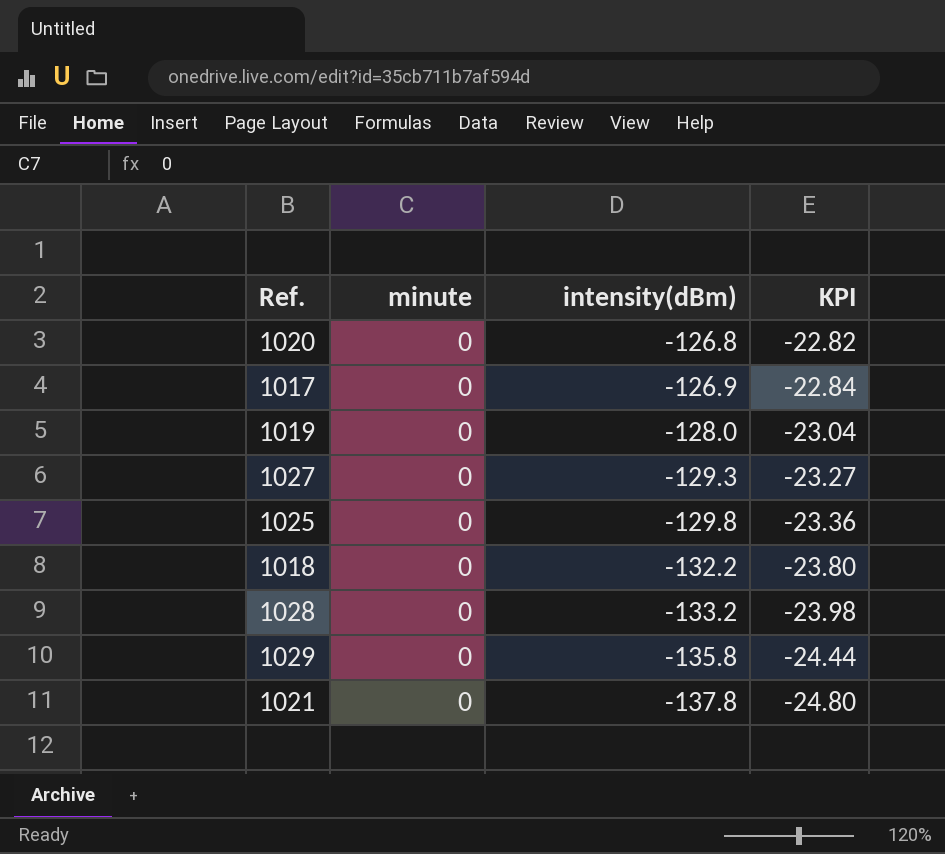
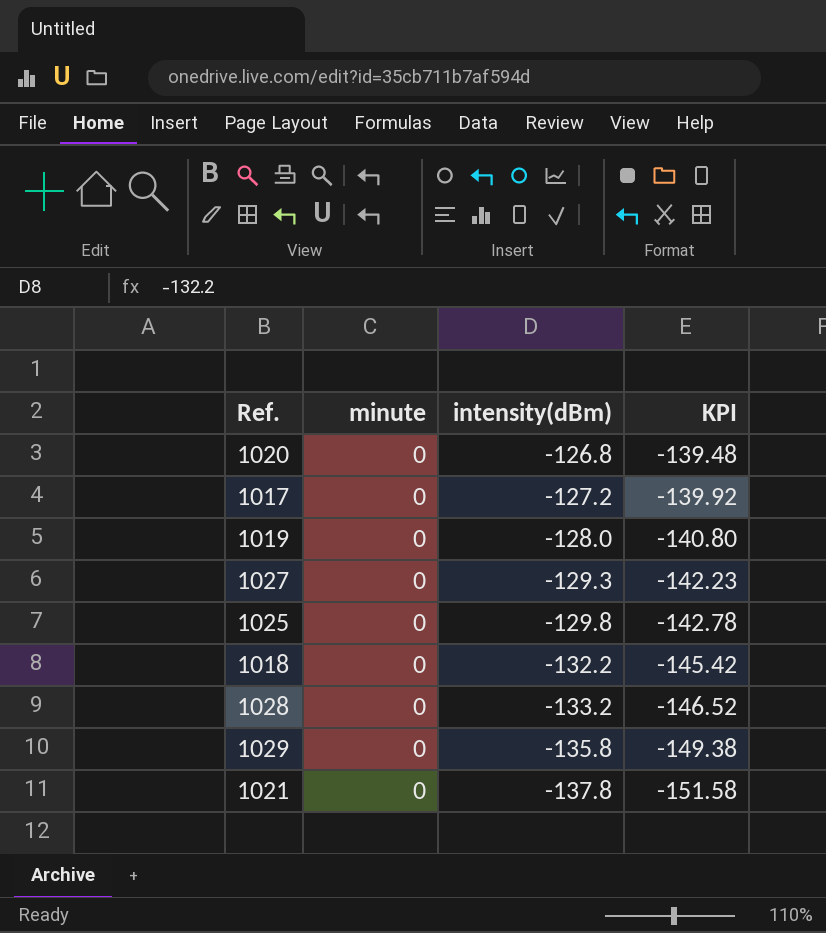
column KPI | formula: [intensity(dBm)] * 0.18 -> [intensity(dBm)] * 1.1
1017 | intensity(dBm): -126.9 -> -127.2

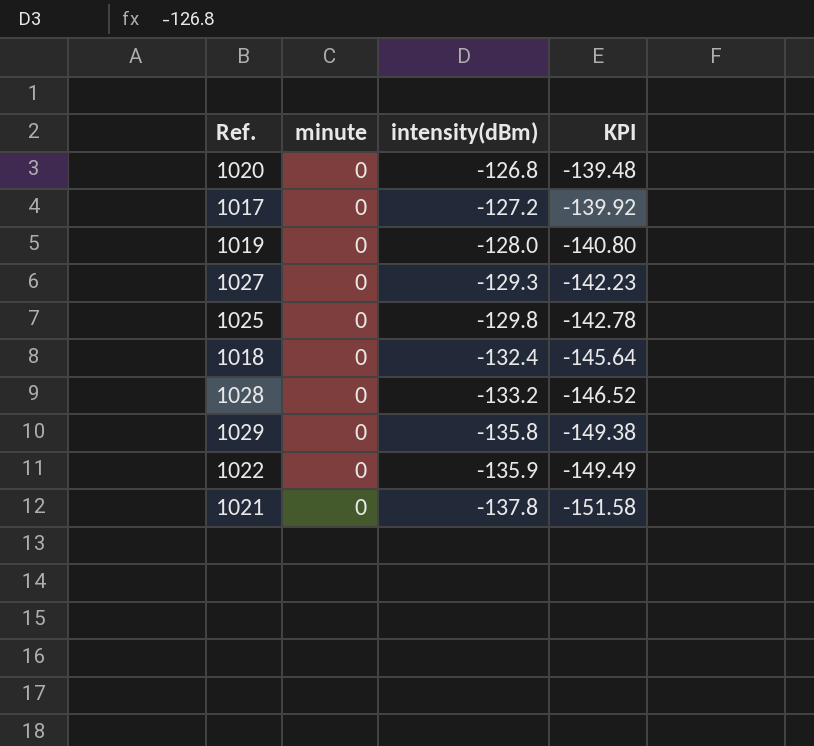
1018 | intensity(dBm): -132.2 -> -132.4
1018 | KPI: -145.42 -> -145.64
row 1022: none -> 0 | -135.9 | -149.49

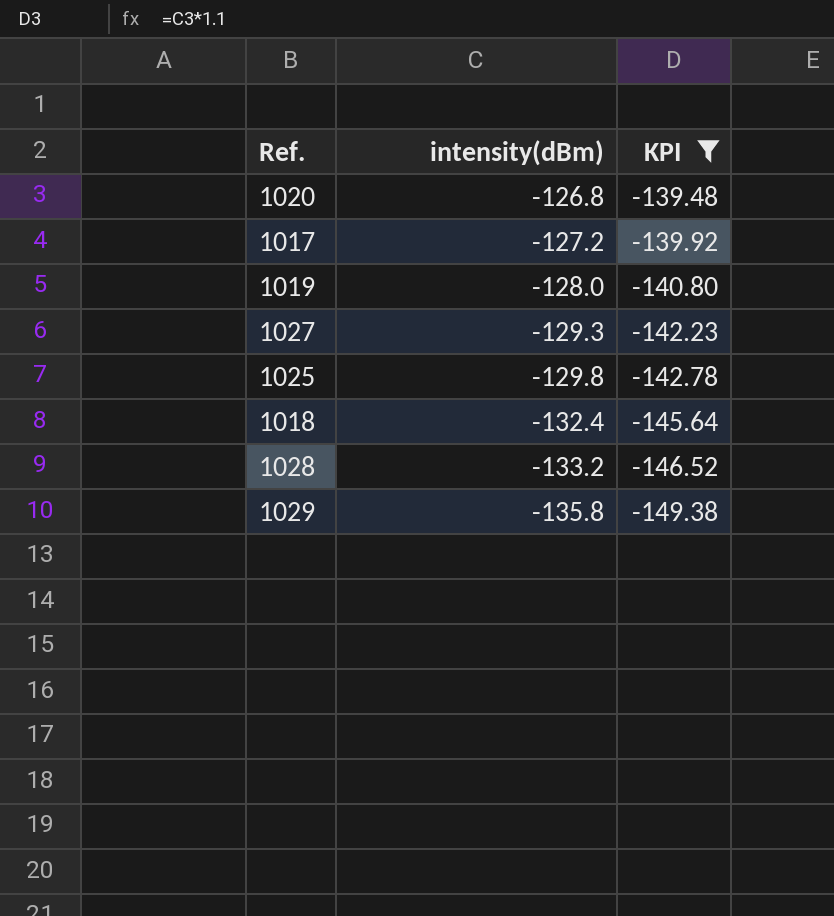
filter: none -> KPI >= -149.38
column minute | position: 2 -> none

